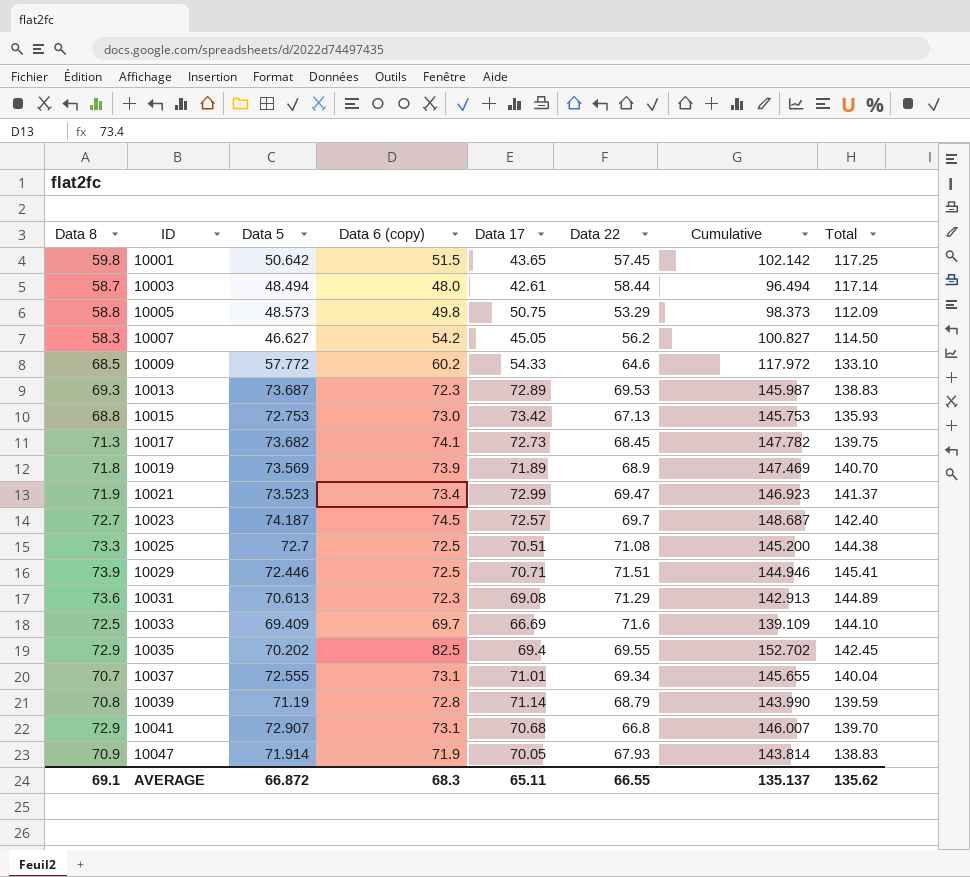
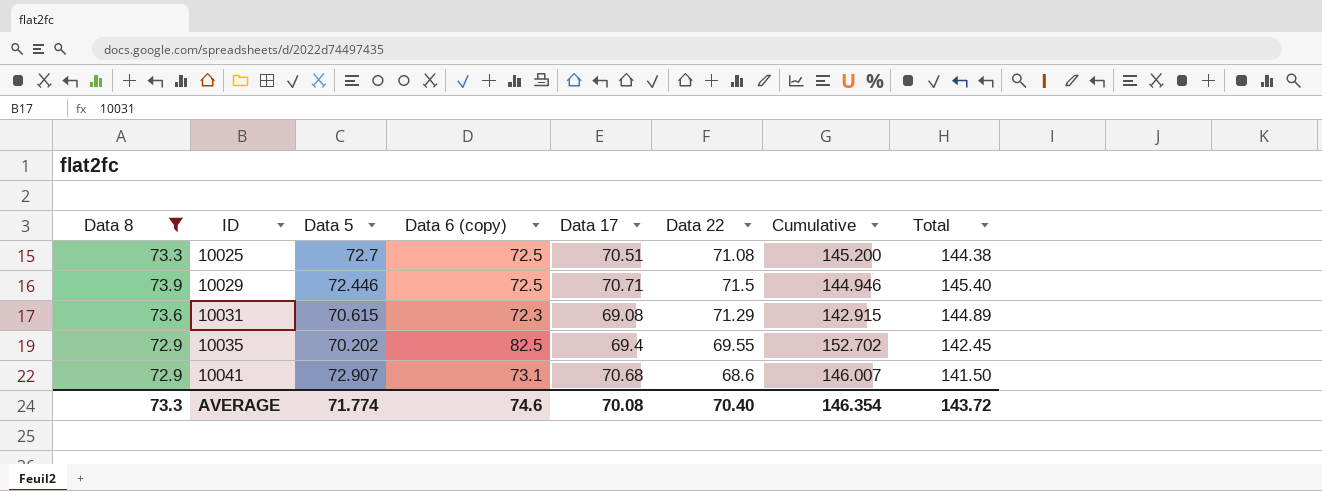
filter: none -> Data 8 >= 72.9
10029 | Data 22: 71.51 -> 71.5
10029 | Total: 145.41 -> 145.40
10031 | Data 5: 70.613 -> 70.615
10031 | Cumulative: 142.913 -> 142.915
10041 | Data 22: 66.8 -> 68.6
10041 | Total: 139.70 -> 141.50
AVERAGE | Data 8: 69.1 -> 73.3
AVERAGE | Data 5: 66.872 -> 71.774
AVERAGE | Data 6 (copy): 68.3 -> 74.6
AVERAGE | Data 17: 65.11 -> 70.08
AVERAGE | Data 22: 66.55 -> 70.40
AVERAGE | Cumulative: 135.137 -> 146.354
AVERAGE | Total: 135.62 -> 143.72

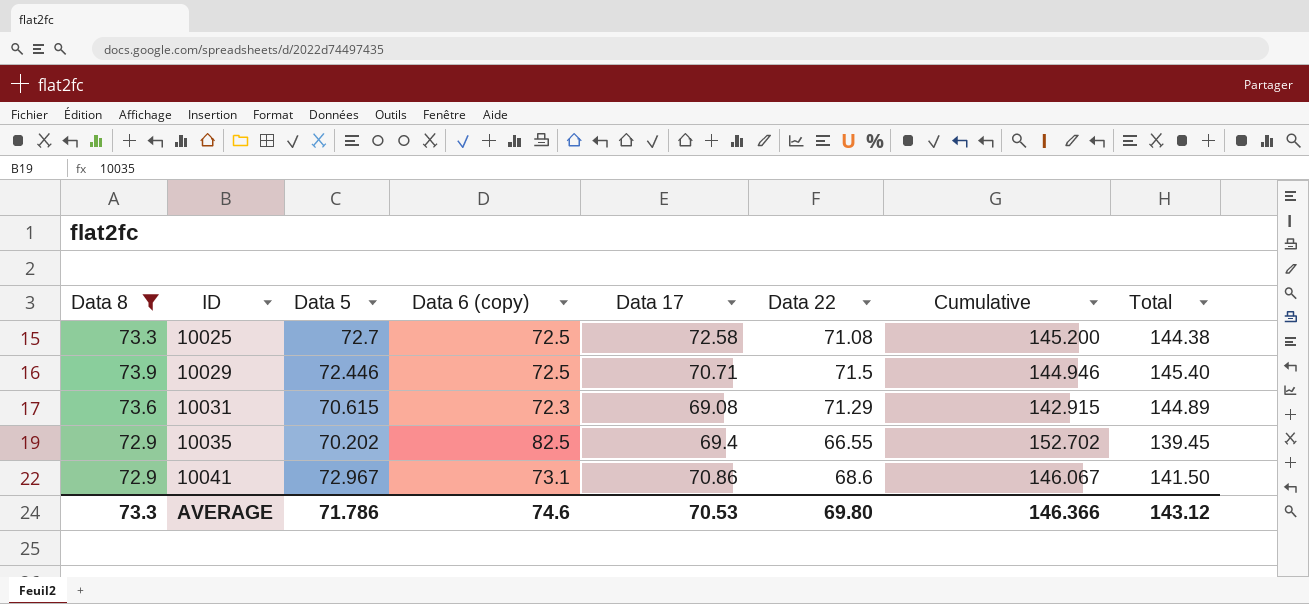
10025 | Data 17: 70.51 -> 72.58
10035 | Data 22: 69.55 -> 66.55
10035 | Total: 142.45 -> 139.45
10041 | Data 5: 72.907 -> 72.967
10041 | Data 17: 70.68 -> 70.86
10041 | Cumulative: 146.007 -> 146.067
AVERAGE | Data 5: 71.774 -> 71.786
AVERAGE | Data 17: 70.08 -> 70.53
AVERAGE | Data 22: 70.40 -> 69.80
AVERAGE | Cumulative: 146.354 -> 146.366
AVERAGE | Total: 143.72 -> 143.12

